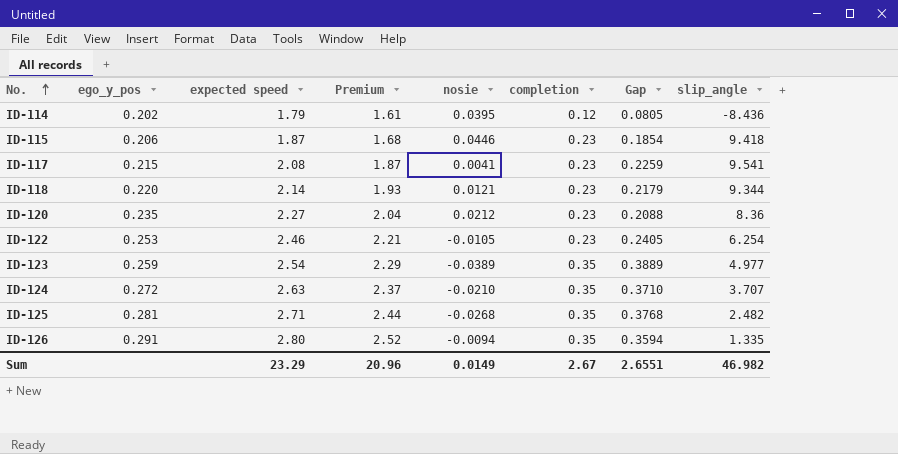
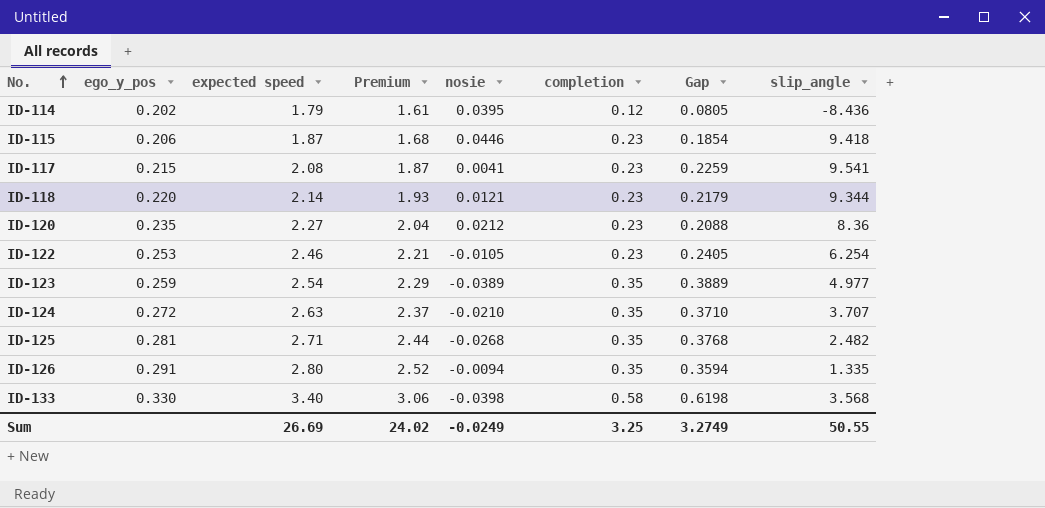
row ID-133: none -> 0.330 | 3.40 | 3.06 | -0.0398 | 0.58 | 0.6198 | 3.568
Sum | expected speed: 23.29 -> 26.69
Sum | Premium: 20.96 -> 24.02
Sum | nosie: 0.0149 -> -0.0249
Sum | completion: 2.67 -> 3.25
Sum | Gap: 2.6551 -> 3.2749
Sum | slip_angle: 46.982 -> 50.55

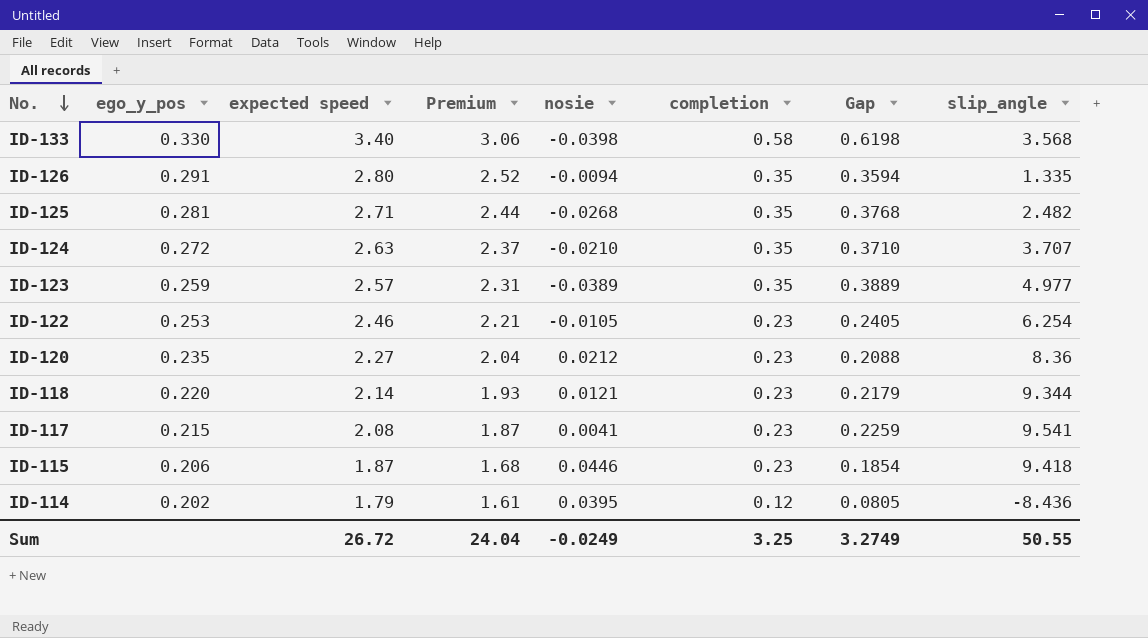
row order: No. ascending -> No. descending
ID-123 | expected speed: 2.54 -> 2.57
ID-123 | Premium: 2.29 -> 2.31
Sum | expected speed: 26.69 -> 26.72
Sum | Premium: 24.02 -> 24.04

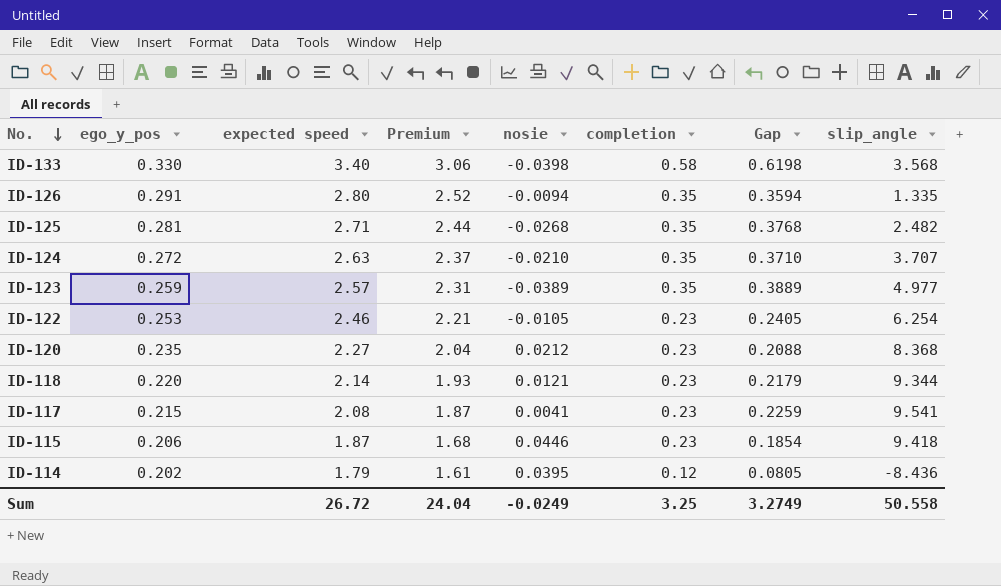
ID-120 | slip_angle: 8.36 -> 8.368
Sum | slip_angle: 50.55 -> 50.558

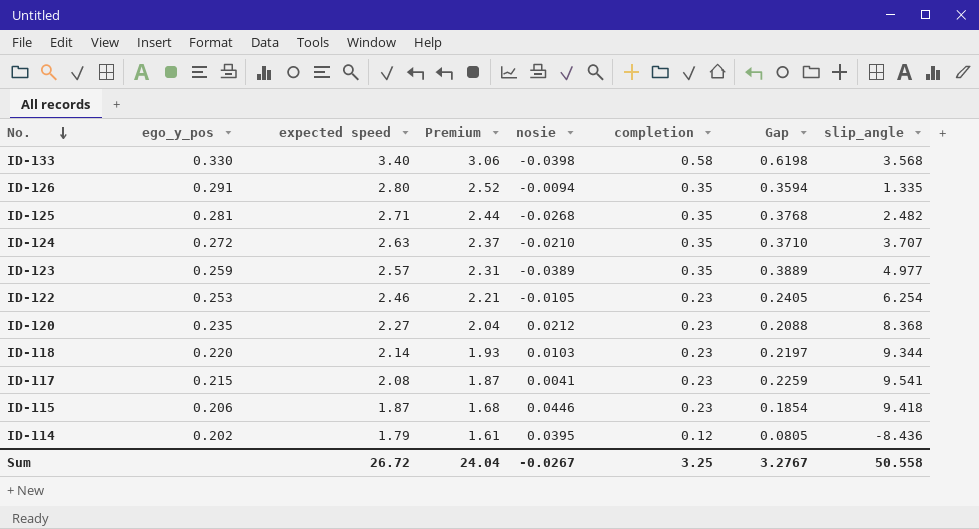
ID-118 | nosie: 0.0121 -> 0.0103
ID-118 | Gap: 0.2179 -> 0.2197
Sum | nosie: -0.0249 -> -0.0267
Sum | Gap: 3.2749 -> 3.2767

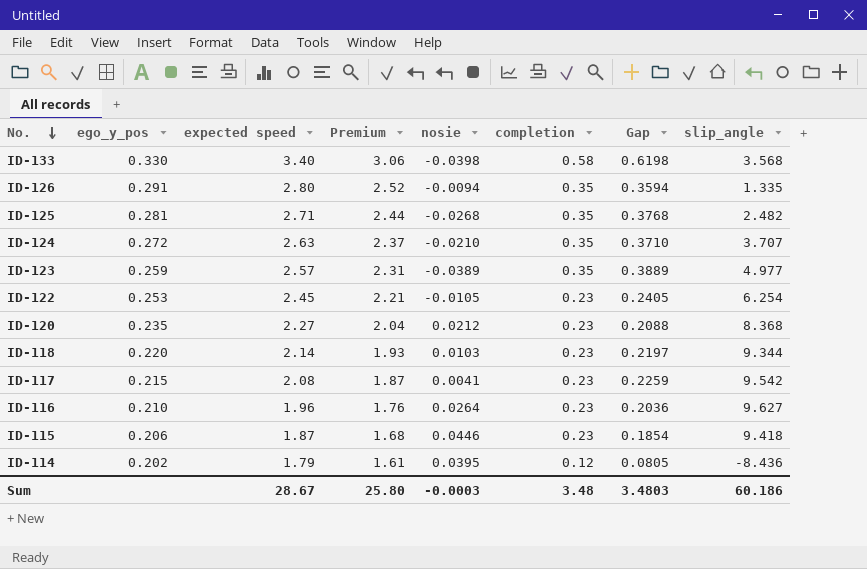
ID-122 | expected speed: 2.46 -> 2.45
ID-117 | slip_angle: 9.541 -> 9.542
row ID-116: none -> 0.210 | 1.96 | 1.76 | 0.0264 | 0.23 | 0.2036 | 9.627
Sum | expected speed: 26.72 -> 28.67
Sum | Premium: 24.04 -> 25.80
Sum | nosie: -0.0267 -> -0.0003
Sum | completion: 3.25 -> 3.48
Sum | Gap: 3.2767 -> 3.4803
Sum | slip_angle: 50.558 -> 60.186

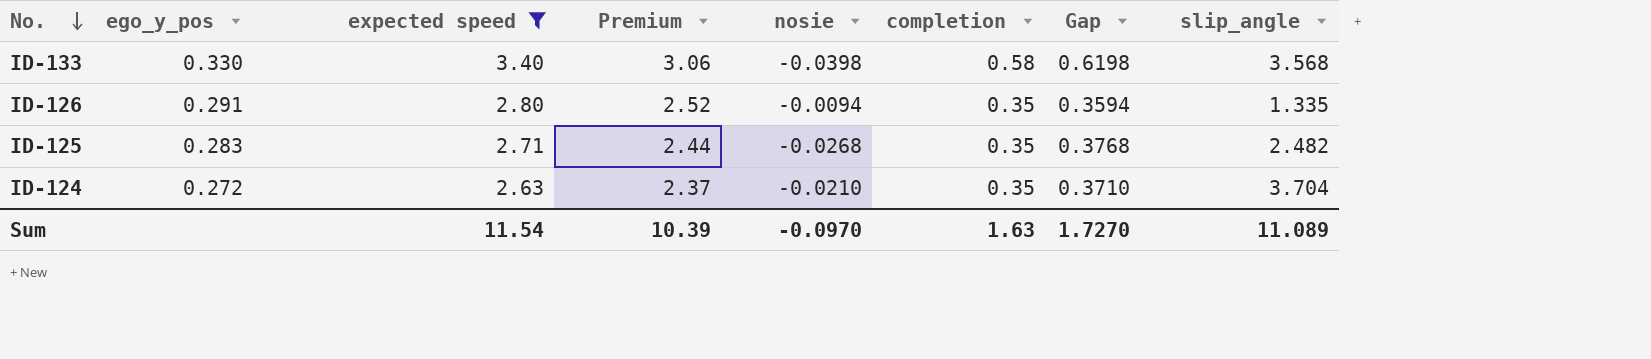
filter: none -> expected speed >= 2.63
ID-125 | ego_y_pos: 0.281 -> 0.283
ID-124 | slip_angle: 3.707 -> 3.704
Sum | expected speed: 28.67 -> 11.54
Sum | Premium: 25.80 -> 10.39
Sum | nosie: -0.0003 -> -0.0970
Sum | completion: 3.48 -> 1.63
Sum | Gap: 3.4803 -> 1.7270
Sum | slip_angle: 60.186 -> 11.089

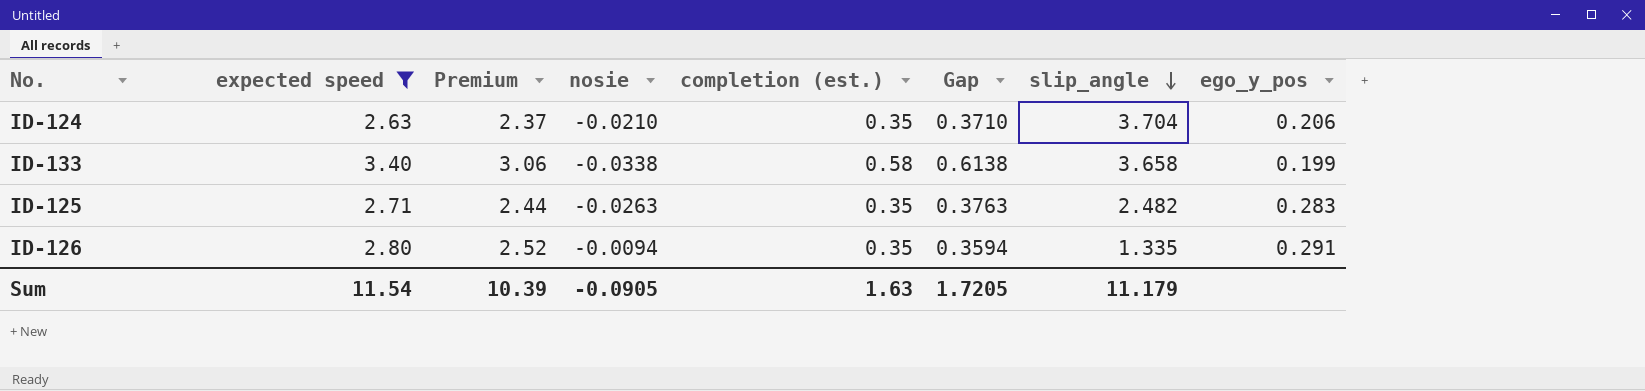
row order: No. descending -> slip_angle descending
column name: completion -> completion (est.)
column ego_y_pos | position: 2 -> 8
ID-124 | ego_y_pos: 0.272 -> 0.206
ID-133 | nosie: -0.0398 -> -0.0338
ID-133 | Gap: 0.6198 -> 0.6138
ID-133 | slip_angle: 3.568 -> 3.658
ID-133 | ego_y_pos: 0.330 -> 0.199
ID-125 | nosie: -0.0268 -> -0.0263
ID-125 | Gap: 0.3768 -> 0.3763
Sum | nosie: -0.0970 -> -0.0905
Sum | Gap: 1.7270 -> 1.7205
Sum | slip_angle: 11.089 -> 11.179

